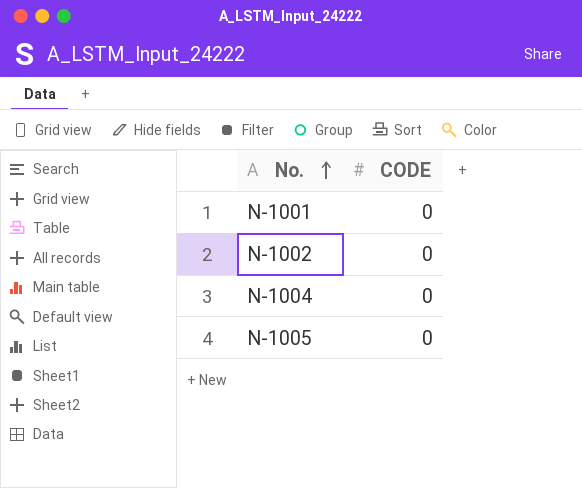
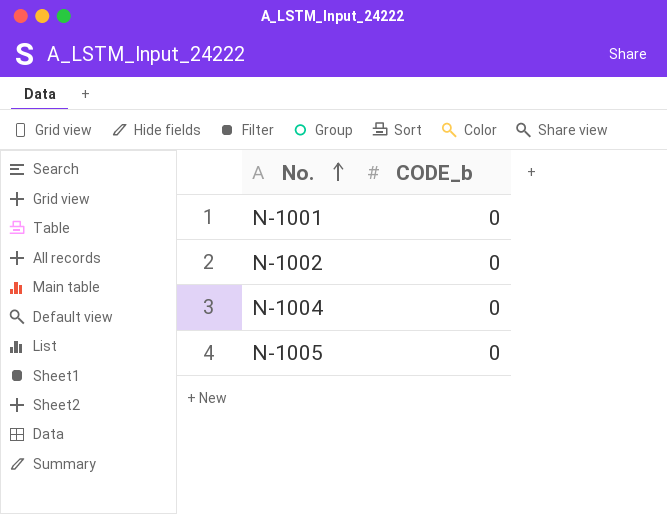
column name: CODE -> CODE_b

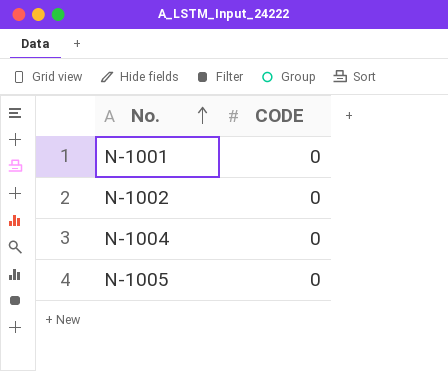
column name: CODE_b -> CODE

